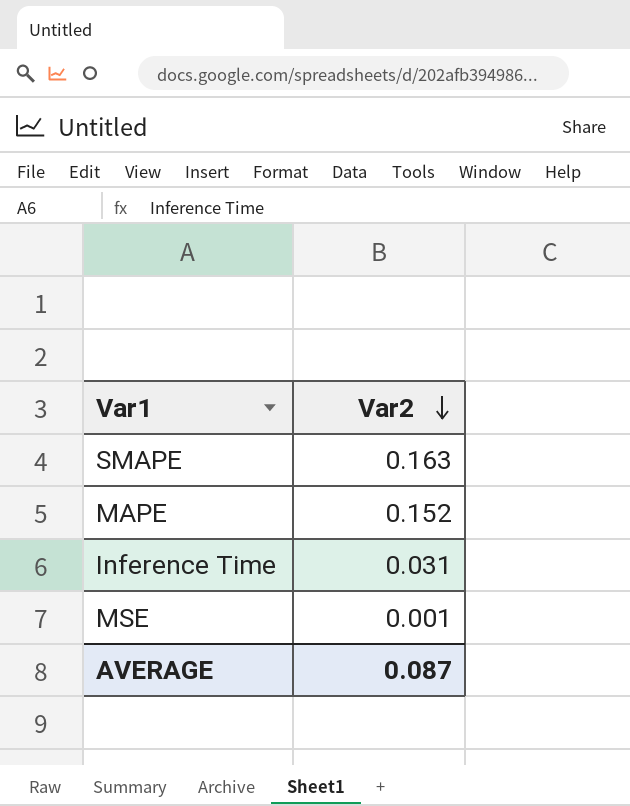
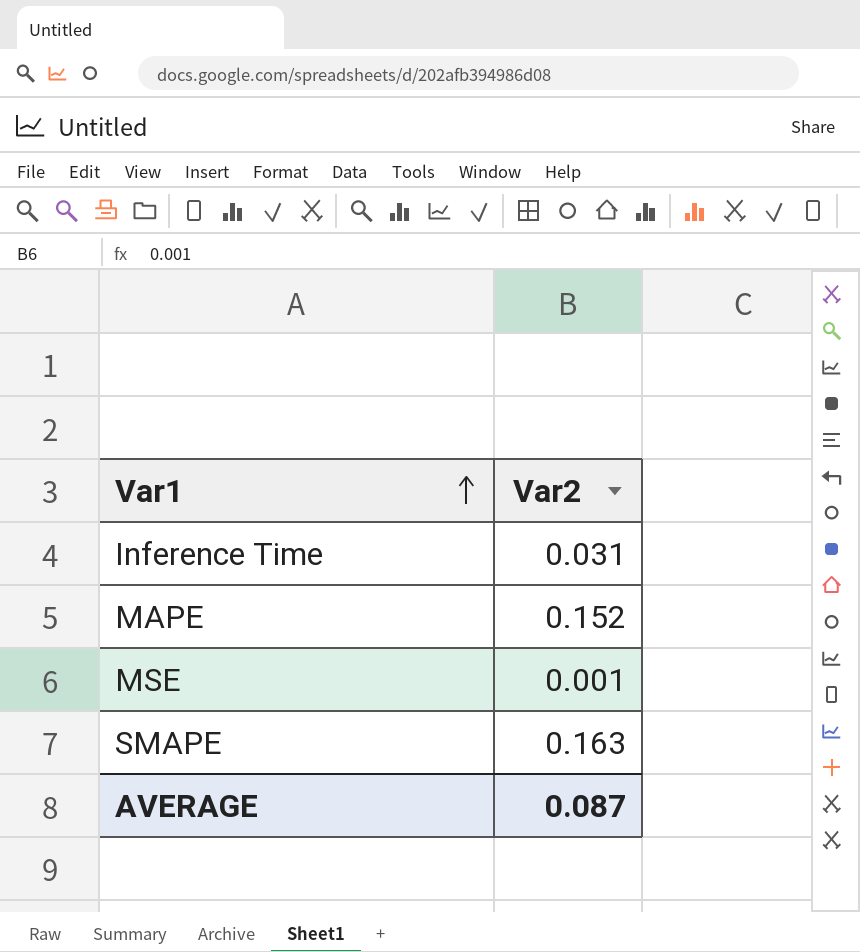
row order: Var2 descending -> Var1 ascending

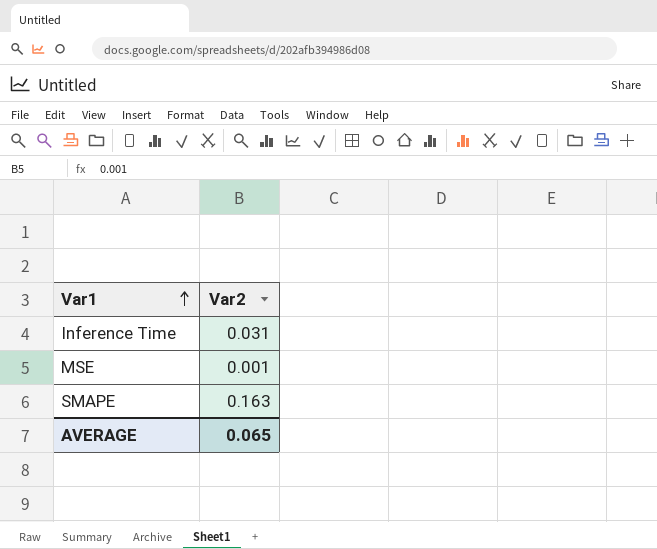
row MAPE: 0.152 -> none
AVERAGE | Var2: 0.087 -> 0.065

